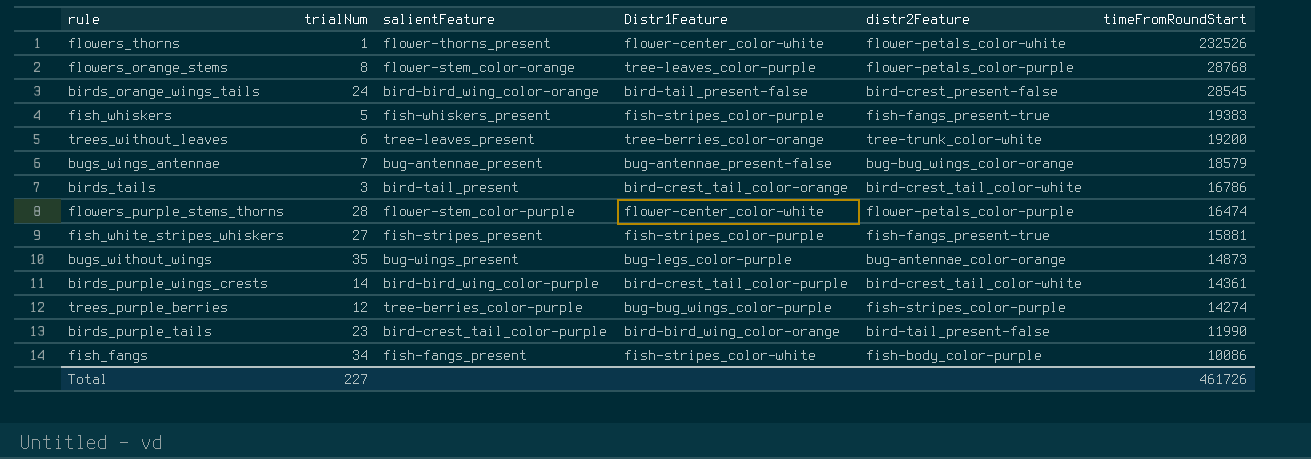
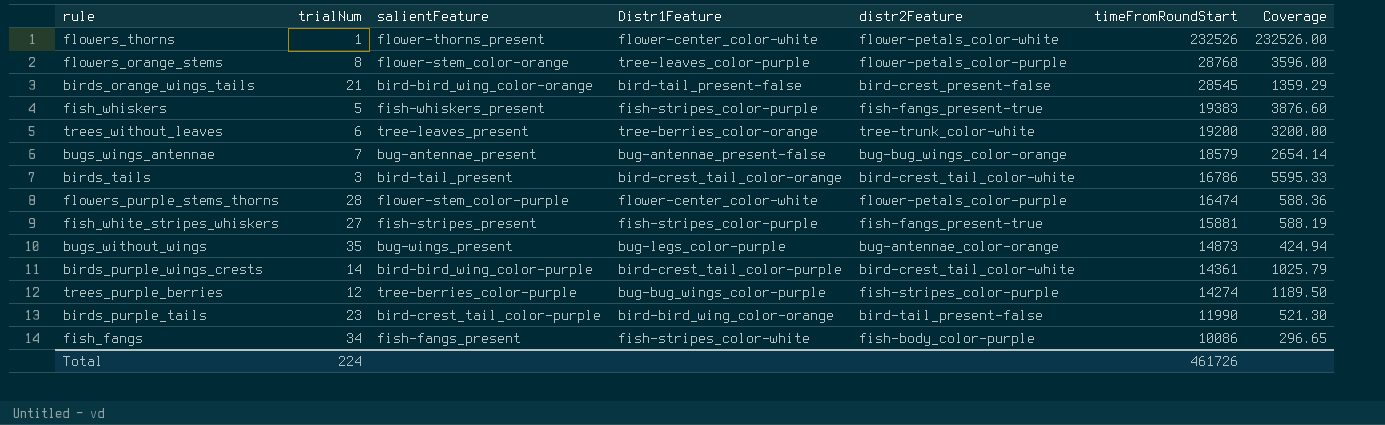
column Coverage | formula: none -> [timeFromRoundStart] / [trialNum]
birds_orange_wings_tails | trialNum: 24 -> 21
Total | trialNum: 227 -> 224

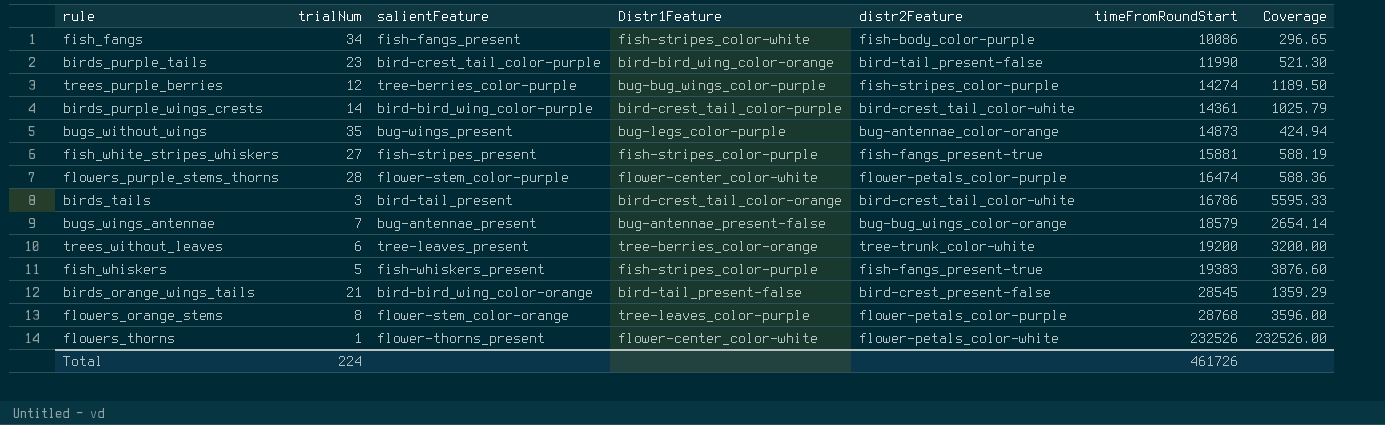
row order: timeFromRoundStart descending -> timeFromRoundStart ascending

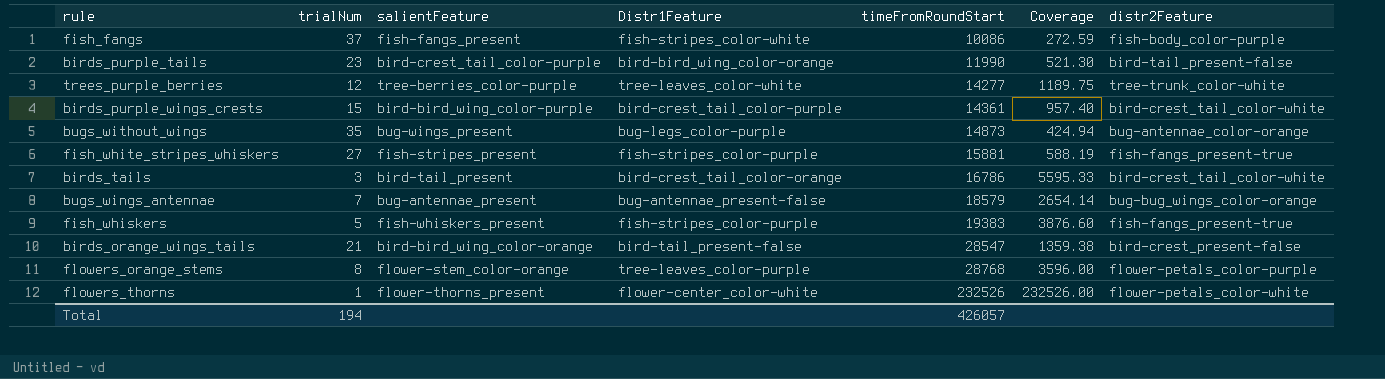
column distr2Feature | position: 5 -> 7
row flowers_purple_stems_thorns: 28 | flower-stem_color-purple | flower-center_color-white | flower-petals_color-purple | 16474 | 588.36 -> none
row trees_without_leaves: 6 | tree-leaves_present | tree-berries_color-orange | tree-trunk_color-white | 19200 | 3200.00 -> none
fish_fangs | trialNum: 34 -> 37
fish_fangs | Coverage: 296.65 -> 272.59
trees_purple_berries | Distr1Feature: bug-bug_wings_color-purple -> tree-leaves_color-white
trees_purple_berries | timeFromRoundStart: 14274 -> 14277
trees_purple_berries | Coverage: 1189.50 -> 1189.75
trees_purple_berries | distr2Feature: fish-stripes_color-purple -> tree-trunk_color-white
birds_purple_wings_crests | trialNum: 14 -> 15
birds_purple_wings_crests | Coverage: 1025.79 -> 957.40
birds_orange_wings_tails | timeFromRoundStart: 28545 -> 28547
birds_orange_wings_tails | Coverage: 1359.29 -> 1359.38
Total | trialNum: 224 -> 194
Total | timeFromRoundStart: 461726 -> 426057

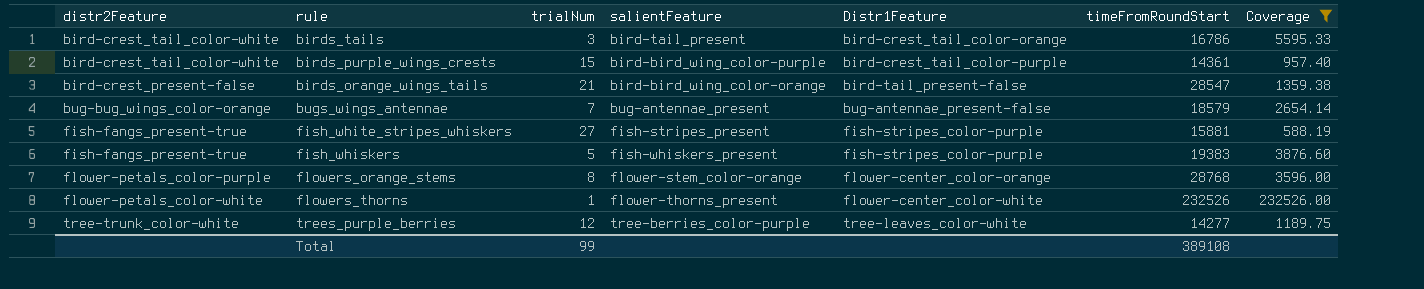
filter: none -> Coverage >= 588.19
row order: timeFromRoundStart ascending -> Distr1Feature ascending
column distr2Feature | position: 7 -> 1
flowers_orange_stems | Distr1Feature: tree-leaves_color-purple -> flower-center_color-orange
Total | trialNum: 194 -> 99
Total | timeFromRoundStart: 426057 -> 389108

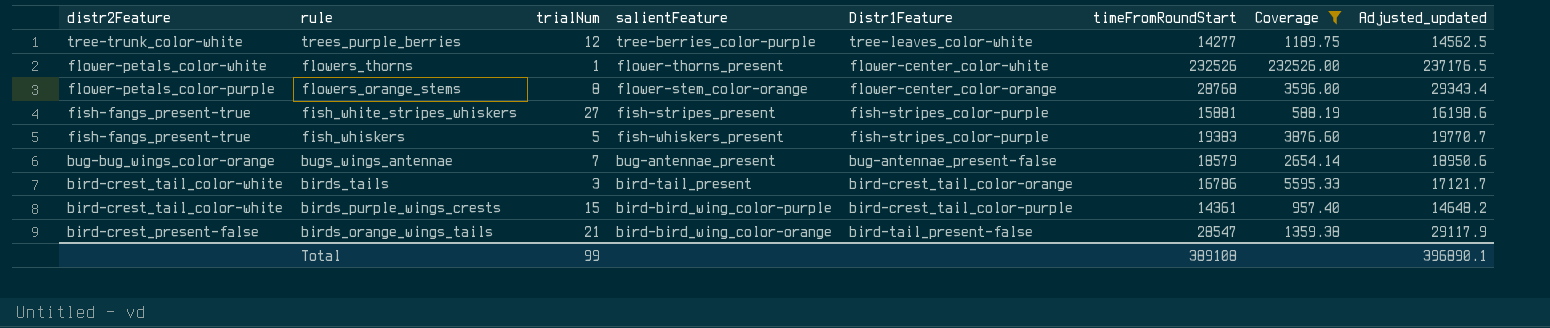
row order: Distr1Feature ascending -> distr2Feature descending
column Adjusted_updated | formula: none -> [timeFromRoundStart] * 1.02

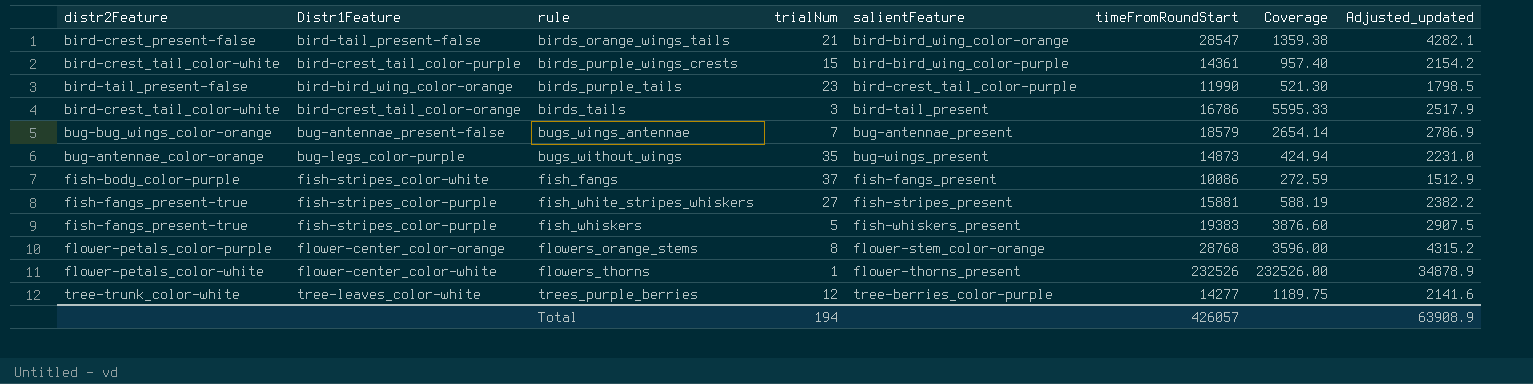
filter: Coverage >= 588.19 -> none
row order: distr2Feature descending -> salientFeature ascending
column Distr1Feature | position: 5 -> 2
column Adjusted_updated | formula: [timeFromRoundStart] * 1.02 -> [timeFromRoundStart] * 0.15
Total | trialNum: 99 -> 194
Total | timeFromRoundStart: 389108 -> 426057
Total | Adjusted_updated: 396890.1 -> 63908.9

